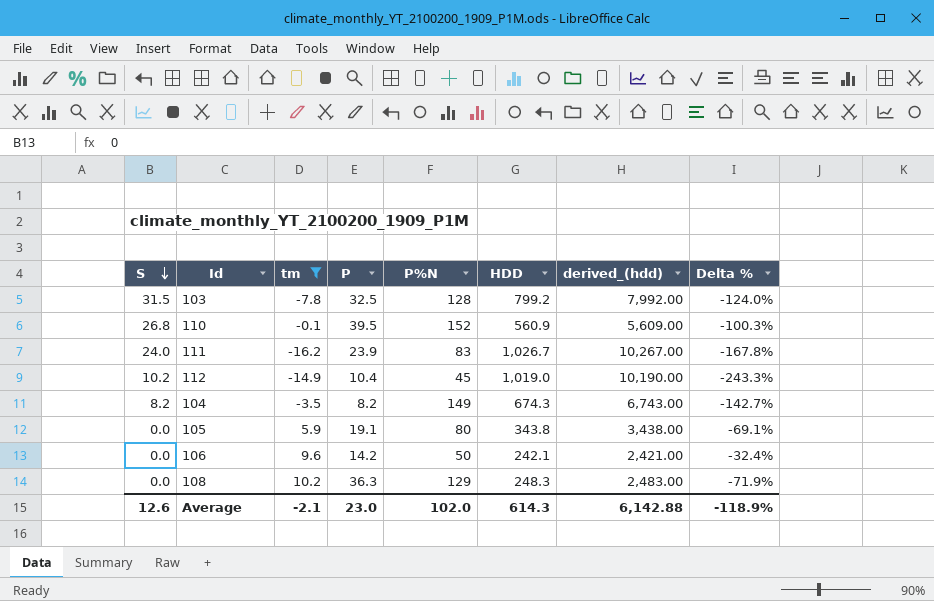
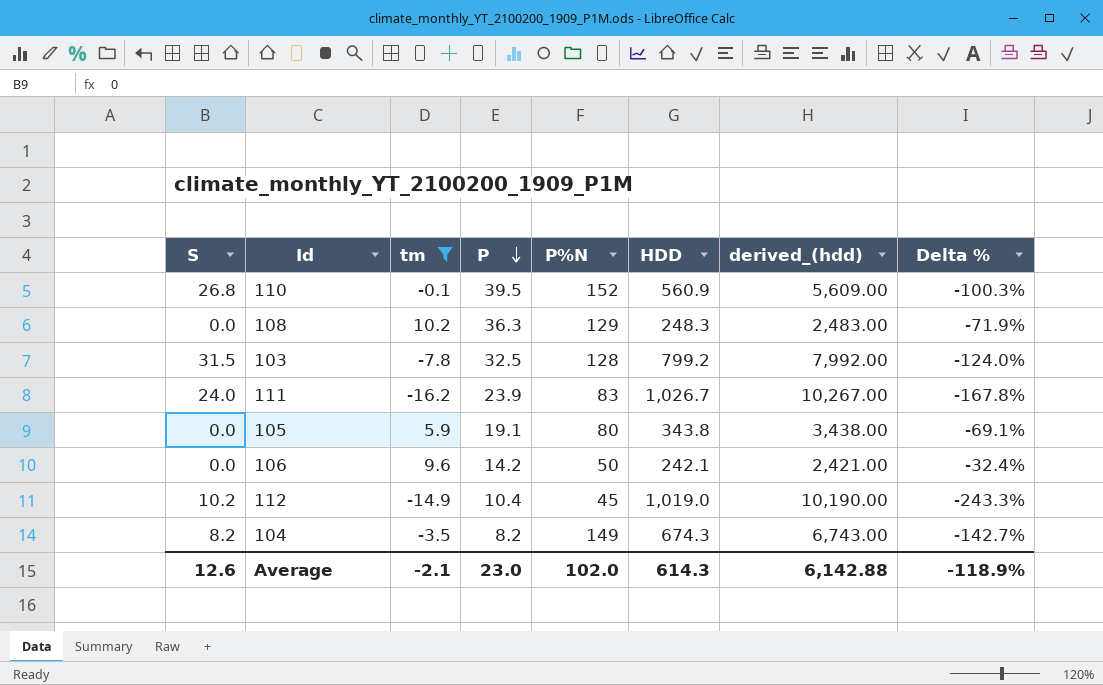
row order: S descending -> P descending

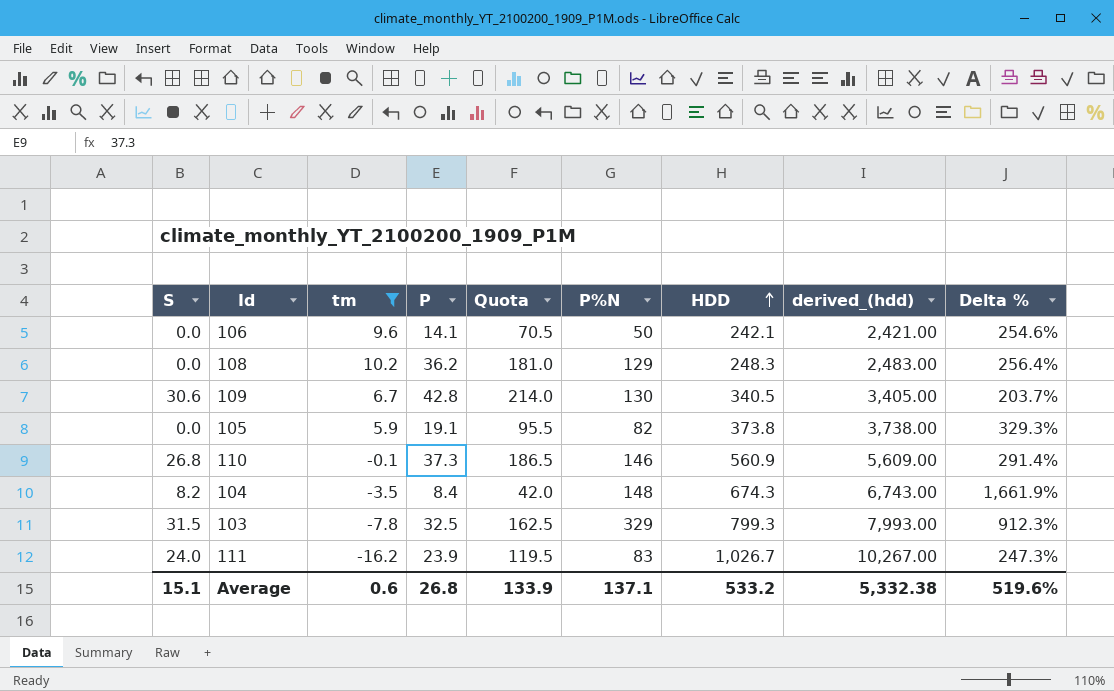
row order: P descending -> HDD ascending
column Quota | formula: none -> [P] * 5
column Delta % | formula: ([tm] - [P]) / [P] -> ([P%N] - [P]) / [P]
row 112: 10.2 | -14.9 | 10.4 | 45 | 1,019.0 | 10,190.00 | -243.3% -> none
106 | P: 14.2 -> 14.1
108 | P: 36.3 -> 36.2
row 109: none -> 30.6 | 6.7 | 42.8 | 214.0 | 130 | 340.5 | 3,405.00 | 203.7%
105 | P%N: 80 -> 82
105 | HDD: 343.8 -> 373.8
105 | derived_(hdd): 3,438.00 -> 3,738.00
110 | P: 39.5 -> 37.3
110 | P%N: 152 -> 146
104 | P: 8.2 -> 8.4
104 | P%N: 149 -> 148
103 | P%N: 128 -> 329
103 | HDD: 799.2 -> 799.3
103 | derived_(hdd): 7,992.00 -> 7,993.00
Average | S: 12.6 -> 15.1
Average | tm: -2.1 -> 0.6
Average | P: 23.0 -> 26.8
Average | P%N: 102.0 -> 137.1
Average | HDD: 614.3 -> 533.2
Average | derived_(hdd): 6,142.88 -> 5,332.38
Average | Delta %: -118.9% -> 519.6%

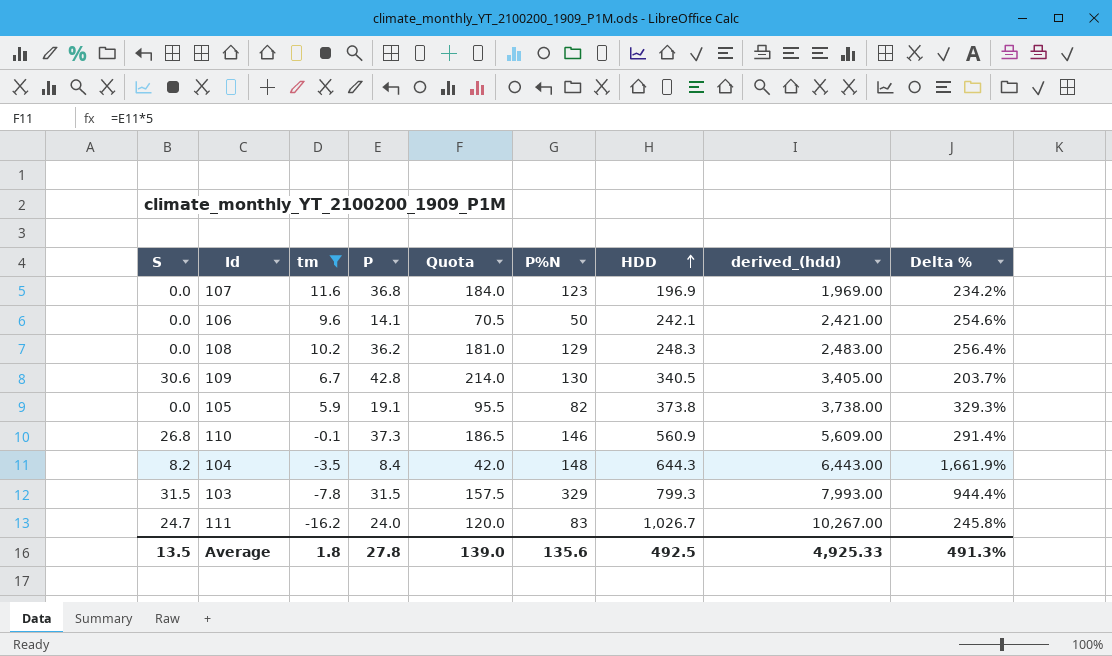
row 107: none -> 0.0 | 11.6 | 36.8 | 184.0 | 123 | 196.9 | 1,969.00 | 234.2%
104 | HDD: 674.3 -> 644.3
104 | derived_(hdd): 6,743.00 -> 6,443.00
103 | P: 32.5 -> 31.5
103 | Quota: 162.5 -> 157.5
103 | Delta %: 912.3% -> 944.4%
111 | S: 24.0 -> 24.7
111 | P: 23.9 -> 24.0
111 | Quota: 119.5 -> 120.0
111 | Delta %: 247.3% -> 245.8%
Average | S: 15.1 -> 13.5
Average | tm: 0.6 -> 1.8
Average | P: 26.8 -> 27.8
Average | Quota: 133.9 -> 139.0
Average | P%N: 137.1 -> 135.6
Average | HDD: 533.2 -> 492.5
Average | derived_(hdd): 5,332.38 -> 4,925.33
Average | Delta %: 519.6% -> 491.3%

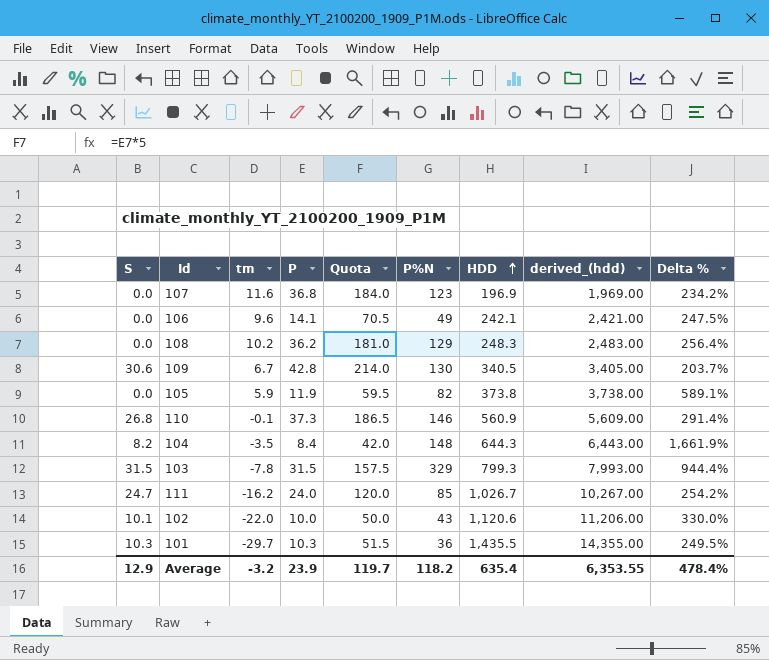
filter: tm >= -16.2 -> none
106 | P%N: 50 -> 49
106 | Delta %: 254.6% -> 247.5%
105 | P: 19.1 -> 11.9
105 | Quota: 95.5 -> 59.5
105 | Delta %: 329.3% -> 589.1%
111 | P%N: 83 -> 85
111 | Delta %: 245.8% -> 254.2%
Average | S: 13.5 -> 12.9
Average | tm: 1.8 -> -3.2
Average | P: 27.8 -> 23.9
Average | Quota: 139.0 -> 119.7
Average | P%N: 135.6 -> 118.2
Average | HDD: 492.5 -> 635.4
Average | derived_(hdd): 4,925.33 -> 6,353.55
Average | Delta %: 491.3% -> 478.4%

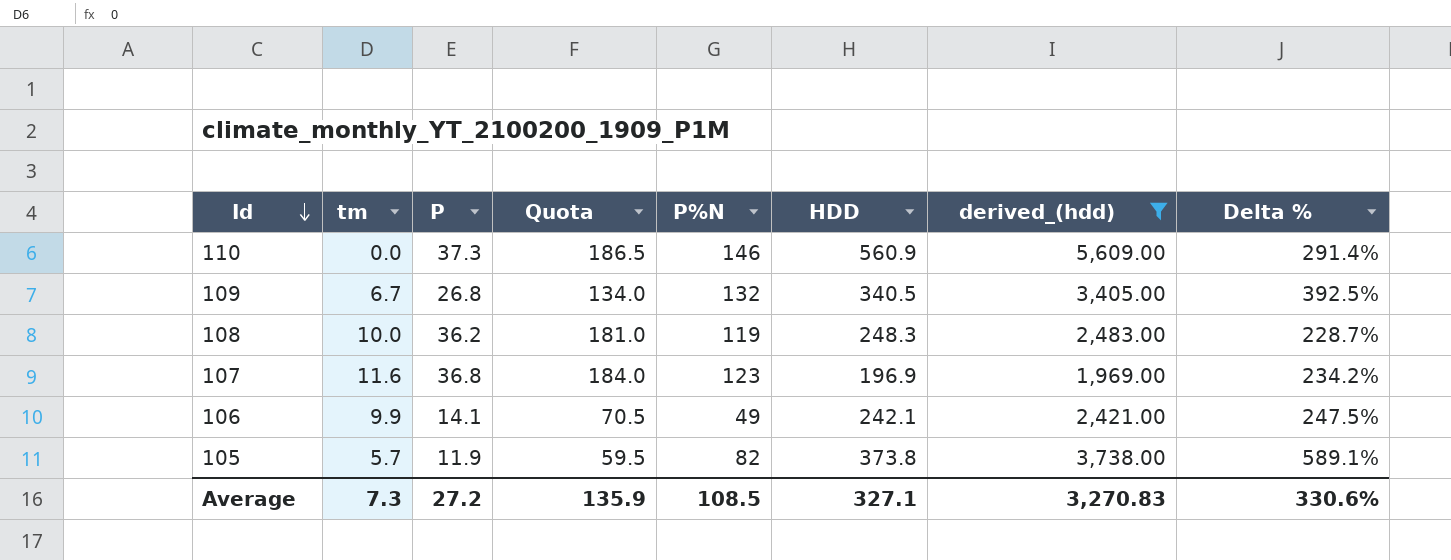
filter: none -> derived_(hdd) <= 5,609.00
row order: HDD ascending -> Id descending
column S | position: 1 -> none
110 | tm: -0.1 -> 0.0
109 | P: 42.8 -> 26.8
109 | Quota: 214.0 -> 134.0
109 | P%N: 130 -> 132
109 | Delta %: 203.7% -> 392.5%
108 | tm: 10.2 -> 10.0
108 | P%N: 129 -> 119
108 | Delta %: 256.4% -> 228.7%
106 | tm: 9.6 -> 9.9
105 | tm: 5.9 -> 5.7
Average | tm: -3.2 -> 7.3
Average | P: 23.9 -> 27.2
Average | Quota: 119.7 -> 135.9
Average | P%N: 118.2 -> 108.5
Average | HDD: 635.4 -> 327.1
Average | derived_(hdd): 6,353.55 -> 3,270.83
Average | Delta %: 478.4% -> 330.6%

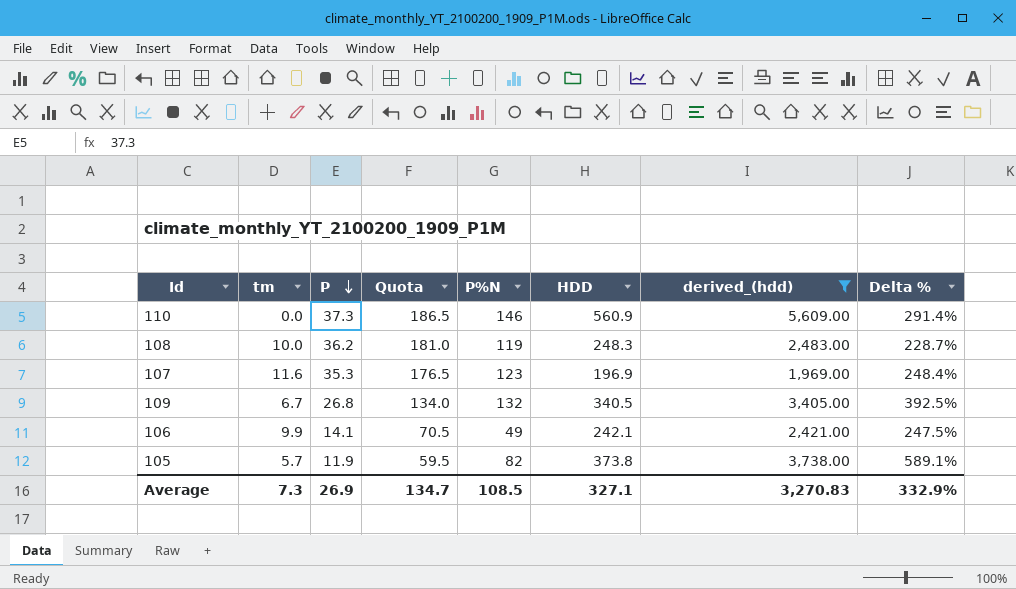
row order: Id descending -> P descending
107 | P: 36.8 -> 35.3
107 | Quota: 184.0 -> 176.5
107 | Delta %: 234.2% -> 248.4%
Average | P: 27.2 -> 26.9
Average | Quota: 135.9 -> 134.7
Average | Delta %: 330.6% -> 332.9%

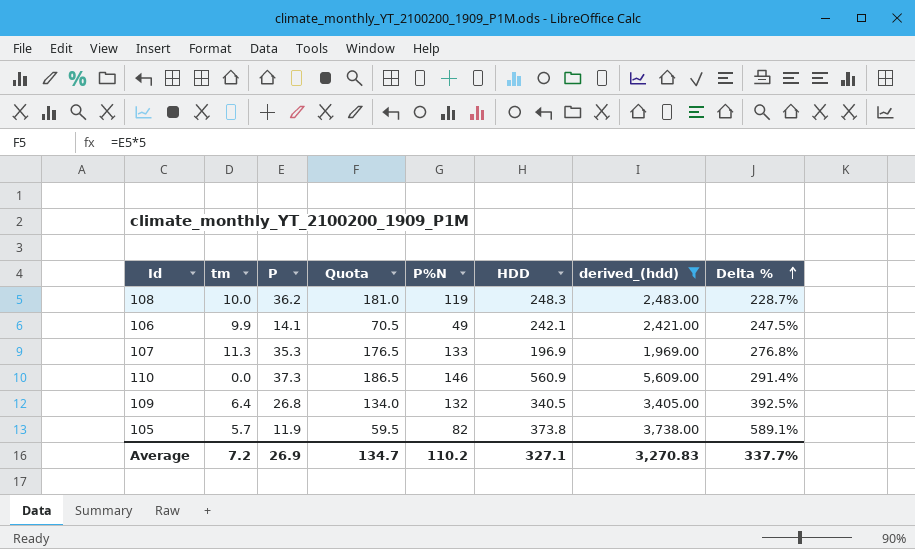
row order: P descending -> Delta % ascending
107 | tm: 11.6 -> 11.3
107 | P%N: 123 -> 133
107 | Delta %: 248.4% -> 276.8%
109 | tm: 6.7 -> 6.4
Average | tm: 7.3 -> 7.2
Average | P%N: 108.5 -> 110.2
Average | Delta %: 332.9% -> 337.7%

